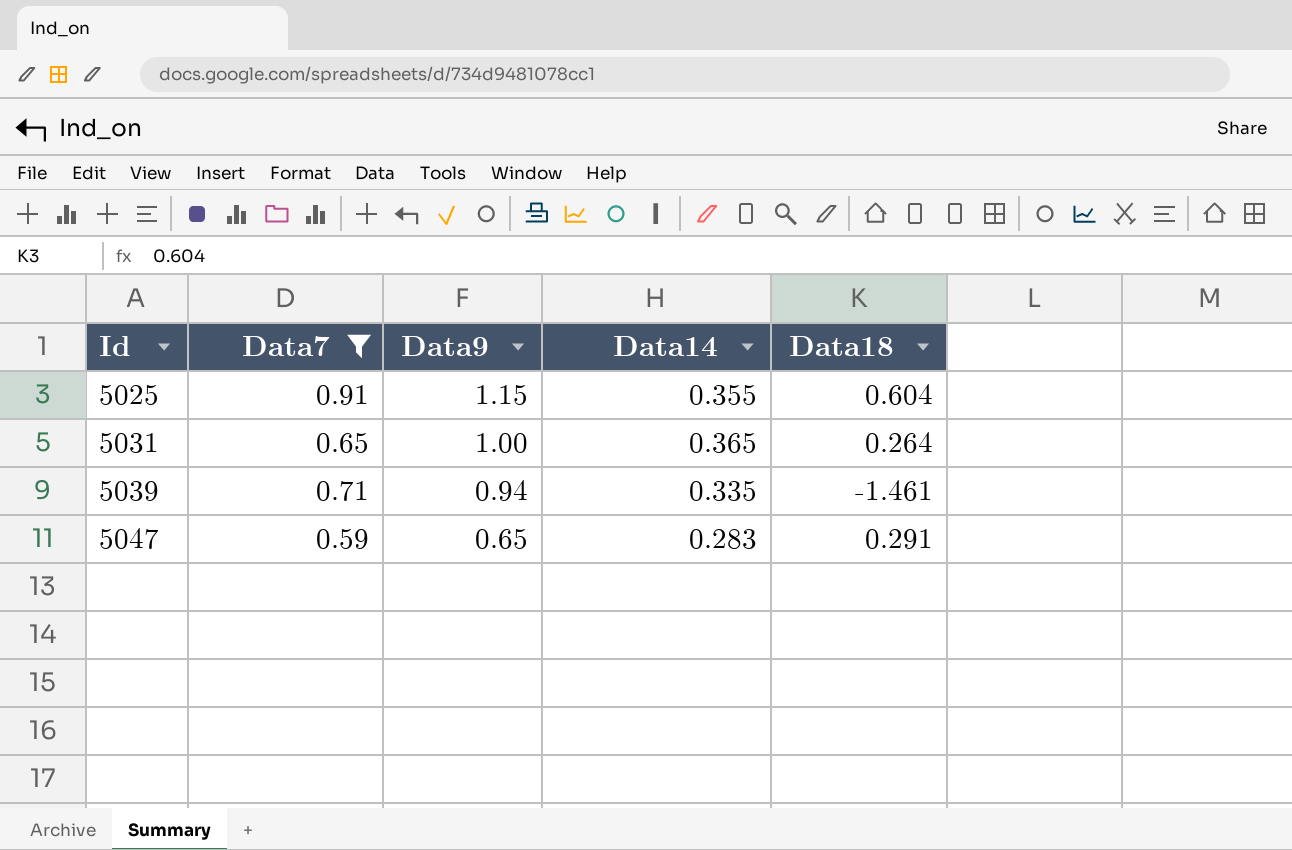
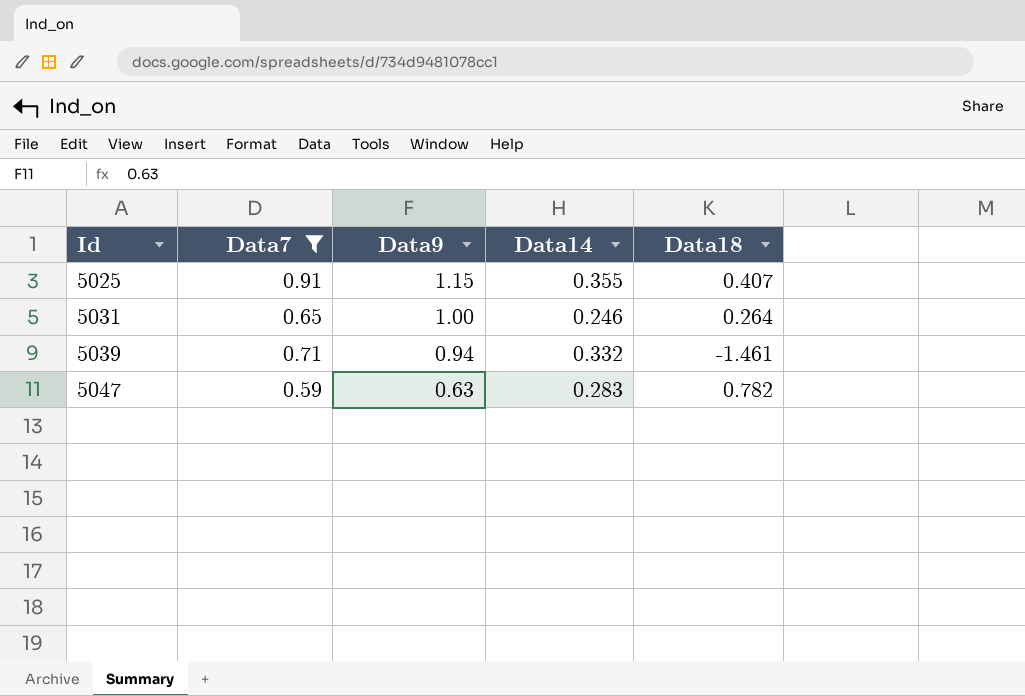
5025 | Data18: 0.604 -> 0.407
5031 | Data14: 0.365 -> 0.246
5039 | Data14: 0.335 -> 0.332
5047 | Data9: 0.65 -> 0.63
5047 | Data18: 0.291 -> 0.782

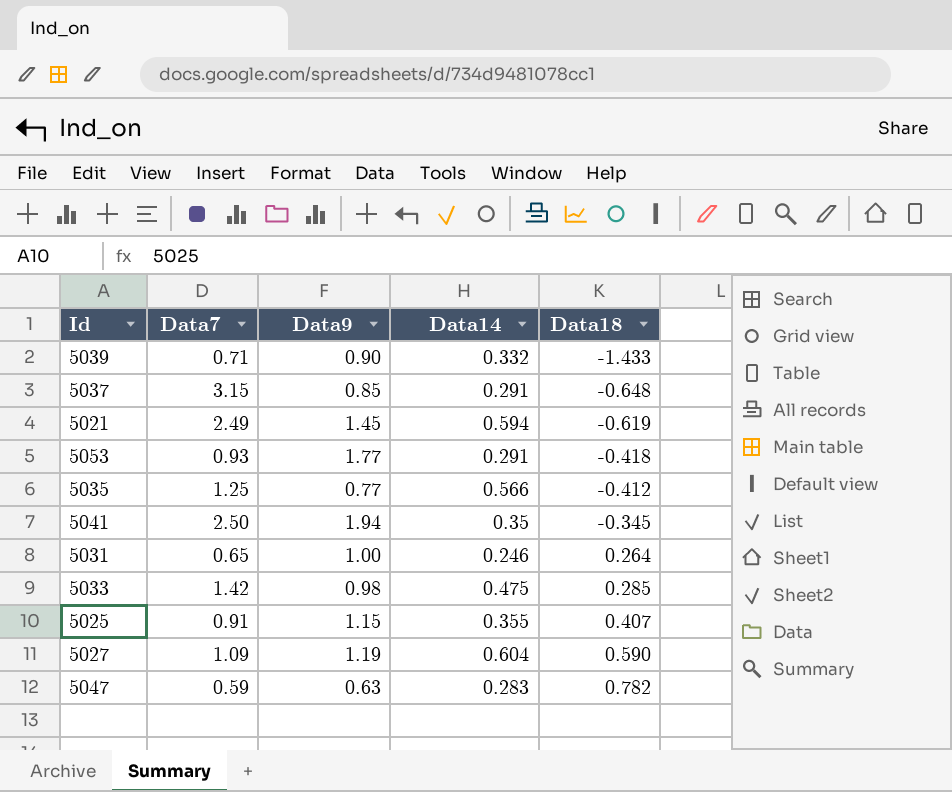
filter: Data7 <= 0.91 -> none
row order: Id ascending -> Data18 ascending
5039 | Data9: 0.94 -> 0.90
5039 | Data18: -1.461 -> -1.433

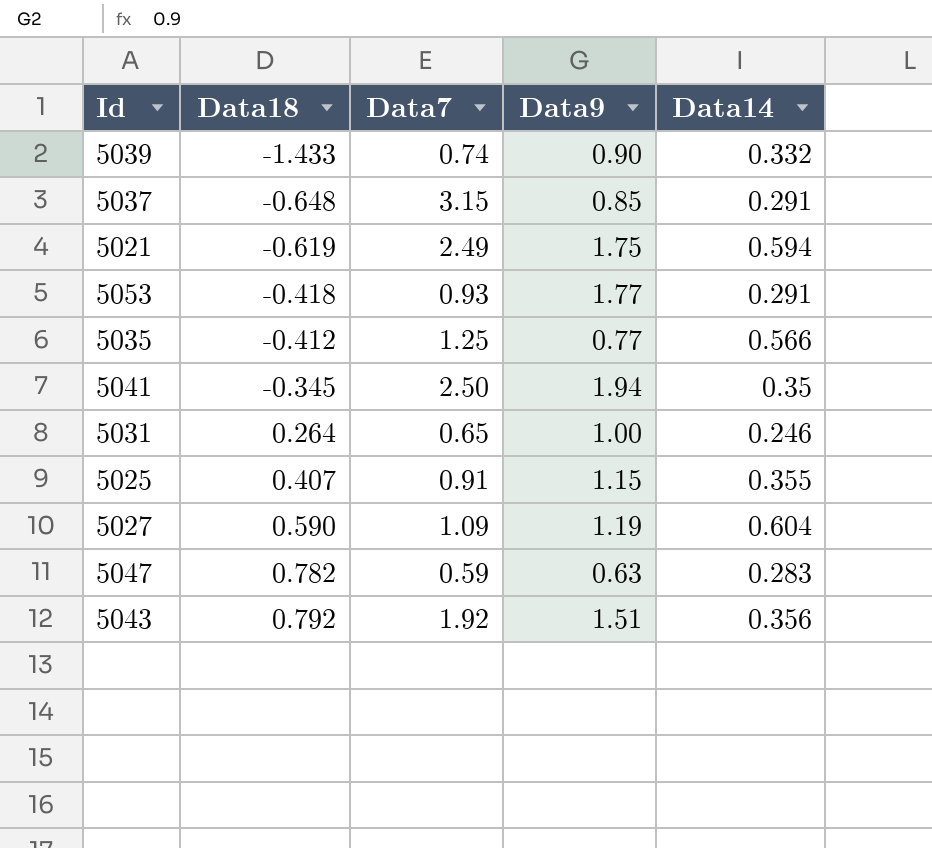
column Data18 | position: 5 -> 2
row 5033: 1.42 | 0.98 | 0.475 | 0.285 -> none
5039 | Data7: 0.71 -> 0.74
5021 | Data9: 1.45 -> 1.75
row 5043: none -> 0.792 | 1.92 | 1.51 | 0.356

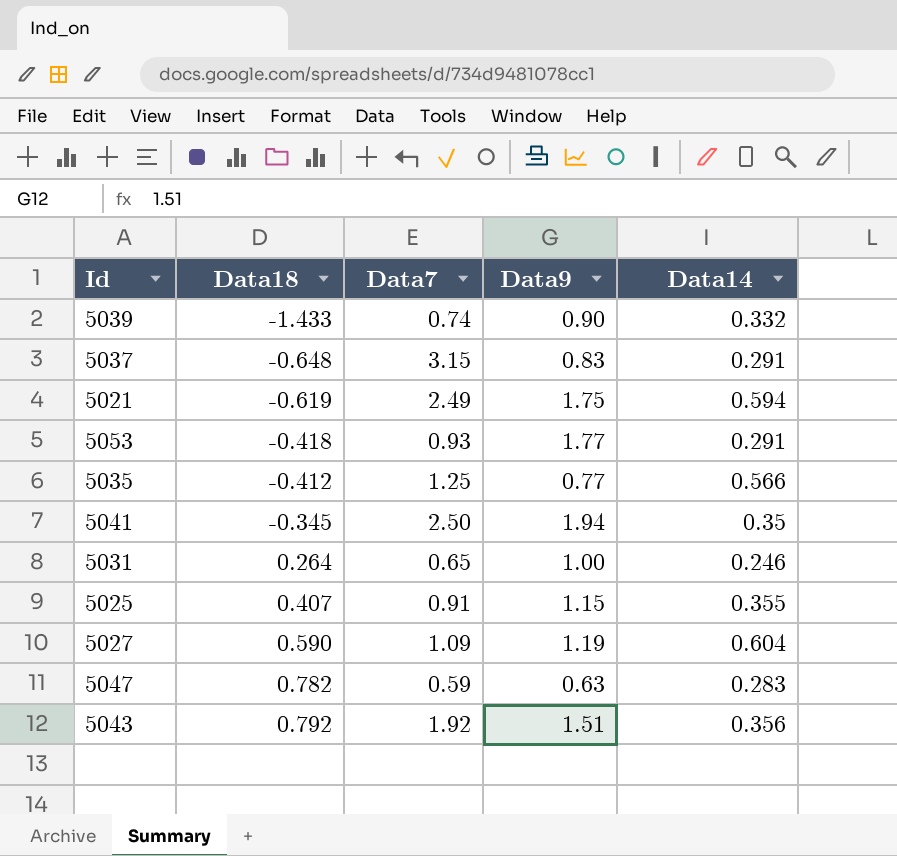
5037 | Data9: 0.85 -> 0.83

